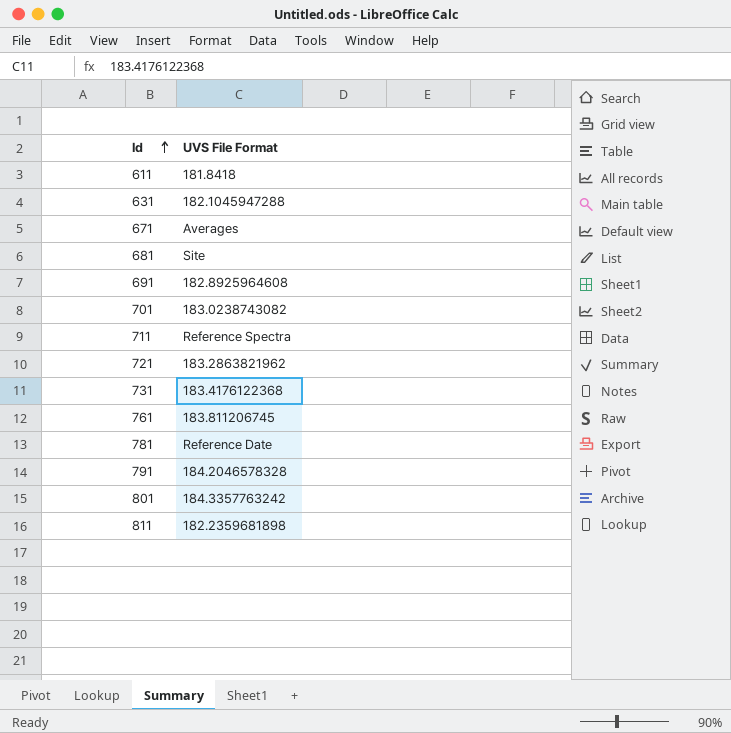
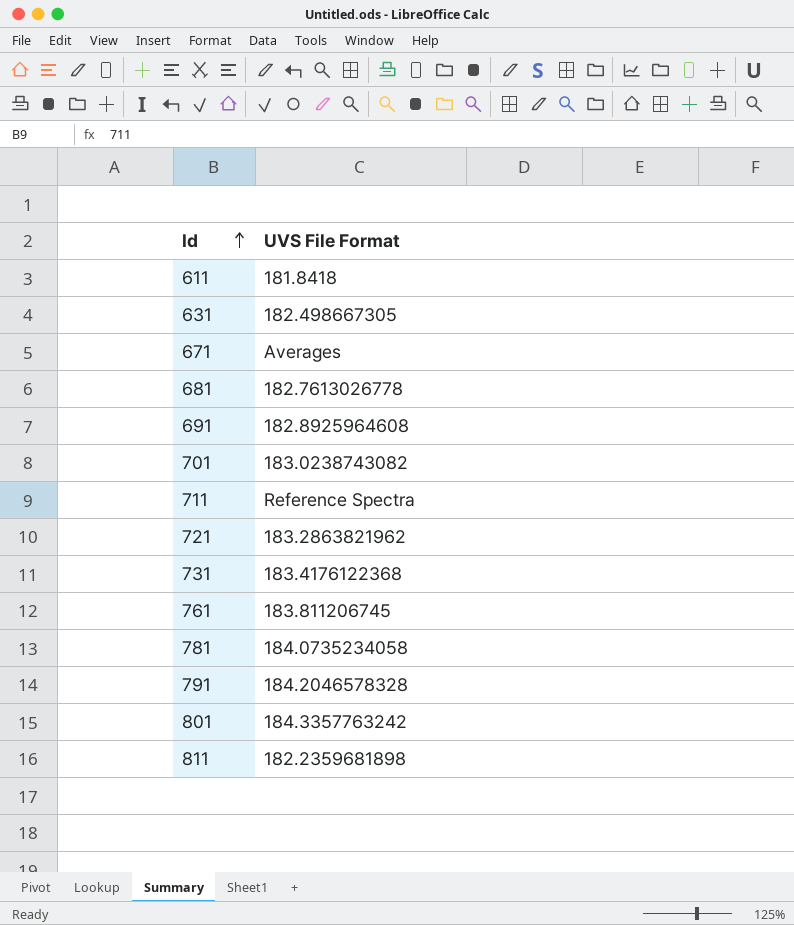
631 | UVS File Format: 182.1045947288 -> 182.498667305
681 | UVS File Format: Site -> 182.7613026778
781 | UVS File Format: Reference Date -> 184.0735234058

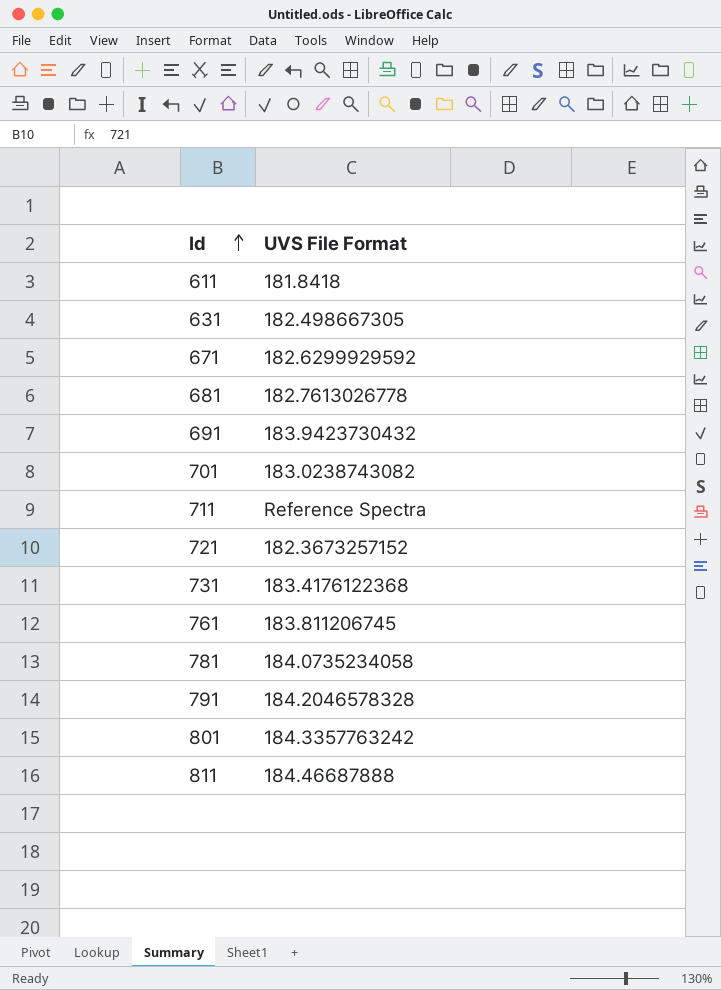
671 | UVS File Format: Averages -> 182.6299929592
691 | UVS File Format: 182.8925964608 -> 183.9423730432
721 | UVS File Format: 183.2863821962 -> 182.3673257152
811 | UVS File Format: 182.2359681898 -> 184.46687888

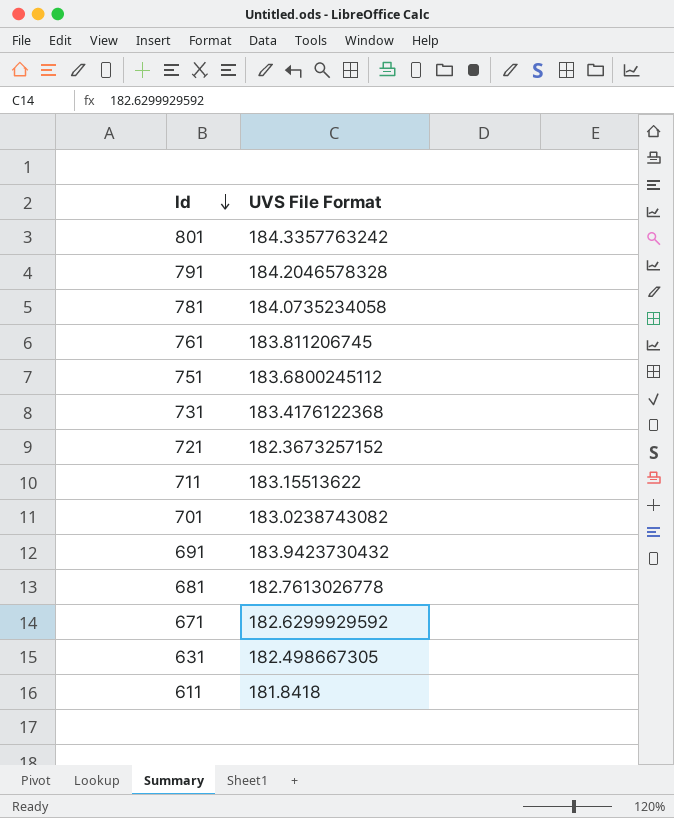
row order: Id ascending -> Id descending
row 811: 184.46687888 -> none
row 751: none -> 183.6800245112
711 | UVS File Format: Reference Spectra -> 183.15513622

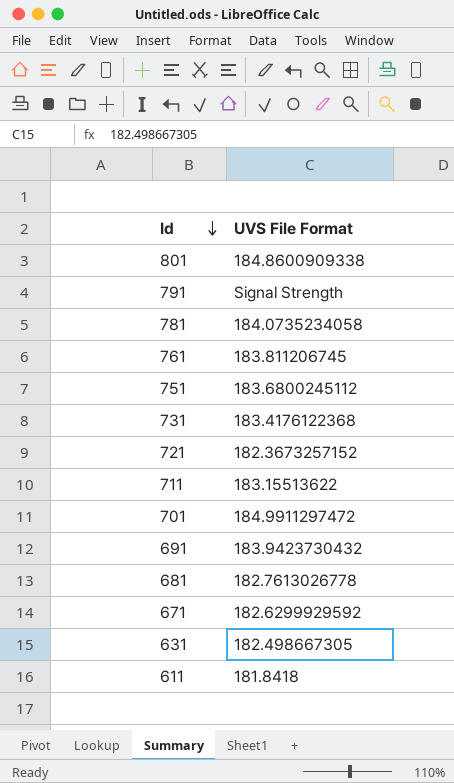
801 | UVS File Format: 184.3357763242 -> 184.8600909338
791 | UVS File Format: 184.2046578328 -> Signal Strength
701 | UVS File Format: 183.0238743082 -> 184.9911297472

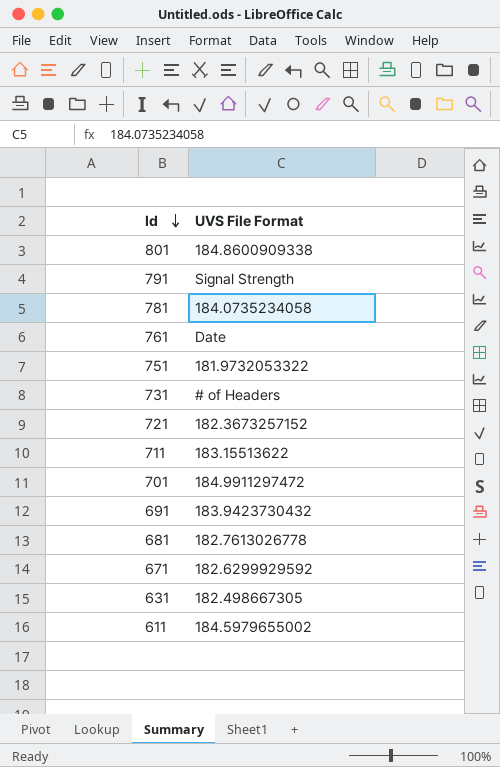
761 | UVS File Format: 183.811206745 -> Date
751 | UVS File Format: 183.6800245112 -> 181.9732053322
731 | UVS File Format: 183.4176122368 -> # of Headers
611 | UVS File Format: 181.8418 -> 184.5979655002

